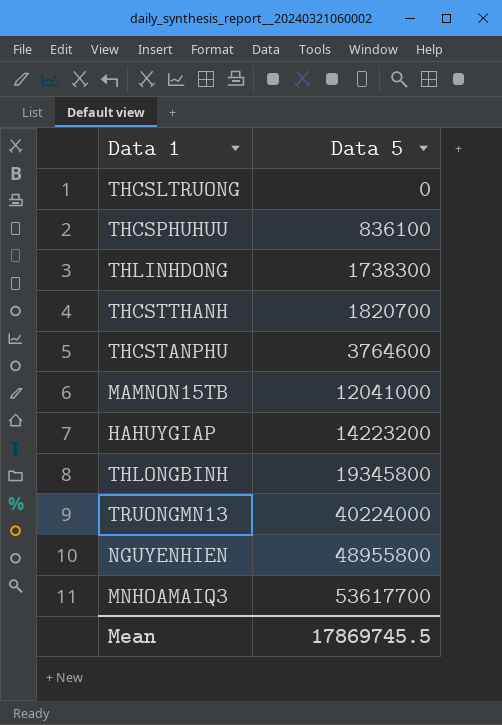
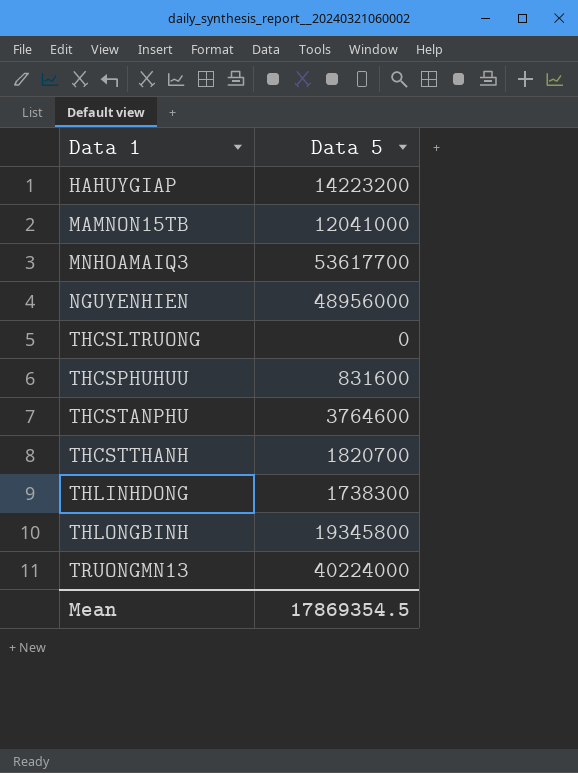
row order: Data 5 ascending -> Data 1 ascending
NGUYENHIEN | Data 5: 48955800 -> 48956000
THCSPHUHUU | Data 5: 836100 -> 831600
Mean | Data 5: 17869745.5 -> 17869354.5

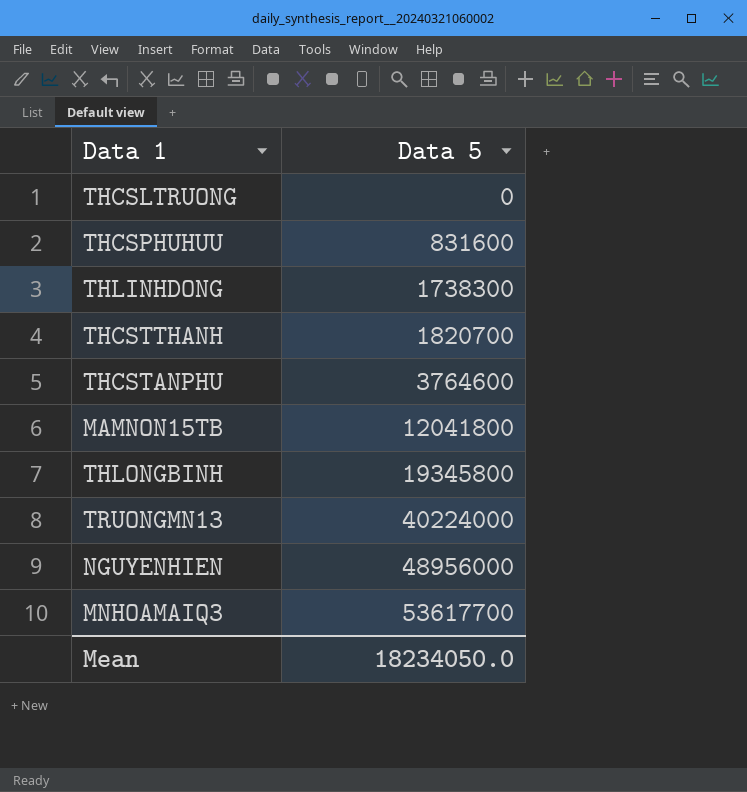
row order: Data 1 ascending -> Data 5 ascending
row HAHUYGIAP: 14223200 -> none
MAMNON15TB | Data 5: 12041000 -> 12041800
Mean | Data 5: 17869354.5 -> 18234050.0

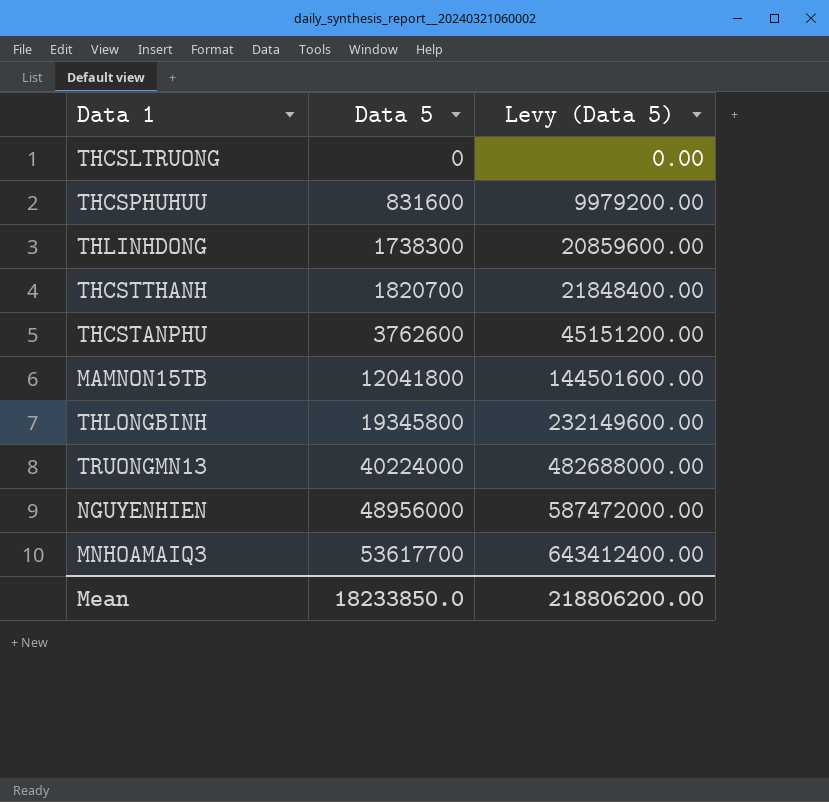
column Levy (Data 5) | formula: none -> [Data 5] * 12
THCSTANPHU | Data 5: 3764600 -> 3762600
Mean | Data 5: 18234050.0 -> 18233850.0

